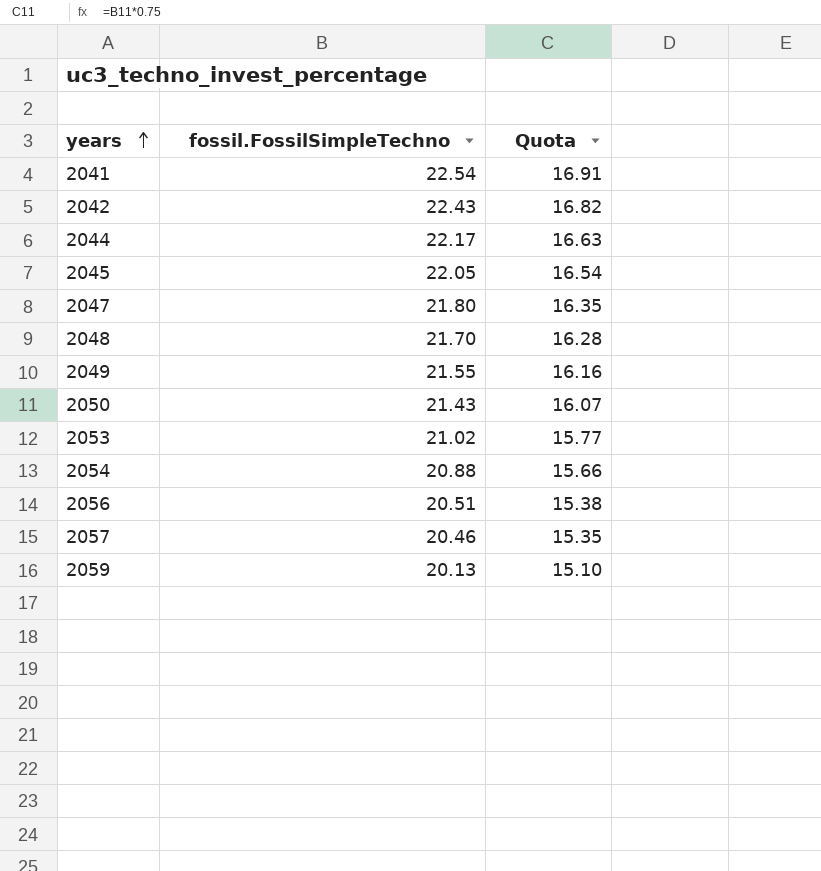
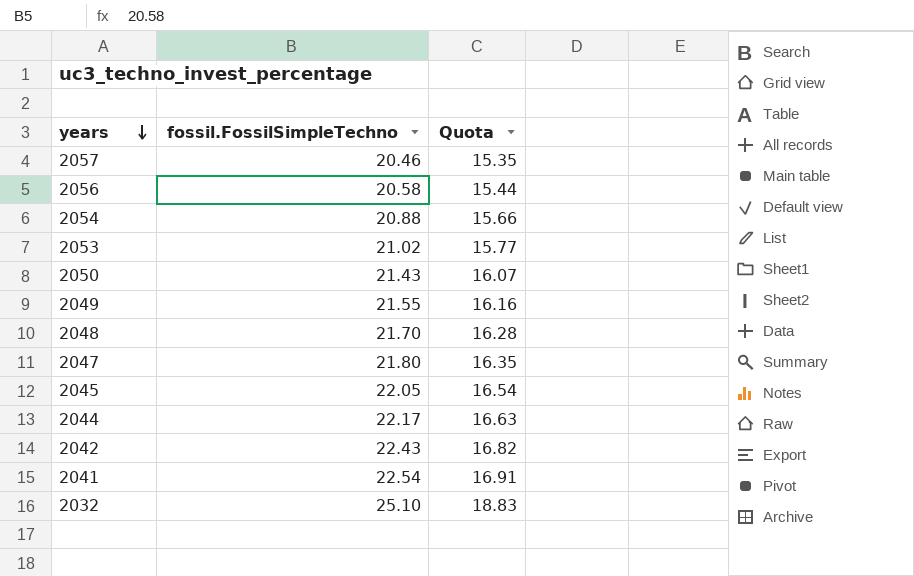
row order: years ascending -> years descending
row 2059: 20.13 | 15.10 -> none
2056 | fossil.FossilSimpleTechno: 20.51 -> 20.58
2056 | Quota: 15.38 -> 15.44
row 2032: none -> 25.10 | 18.83

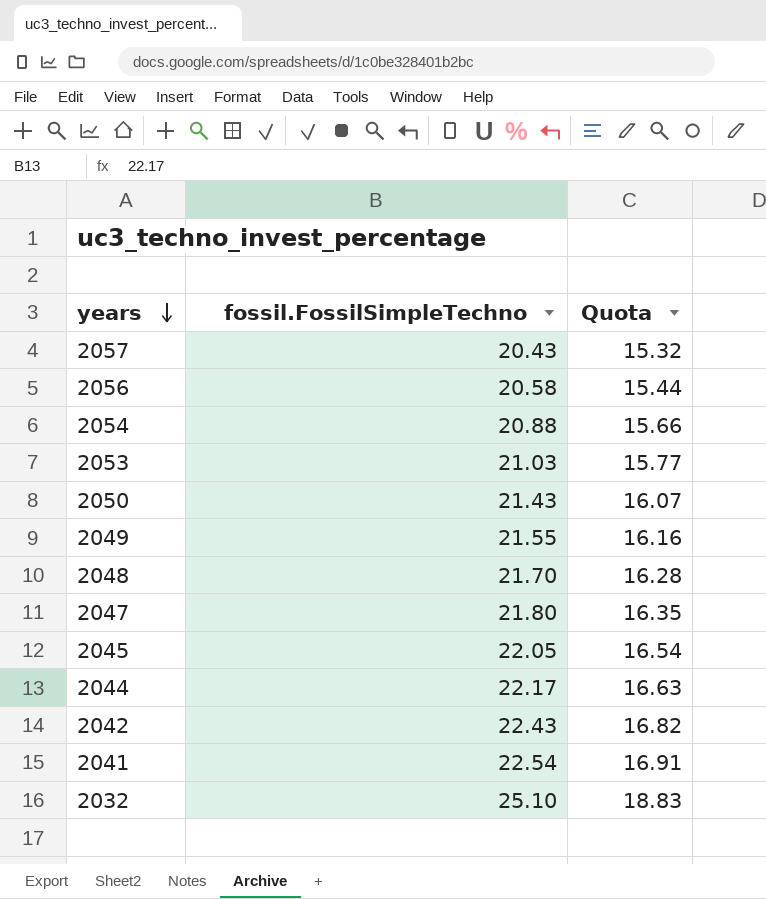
2057 | fossil.FossilSimpleTechno: 20.46 -> 20.43
2057 | Quota: 15.35 -> 15.32
2053 | fossil.FossilSimpleTechno: 21.02 -> 21.03

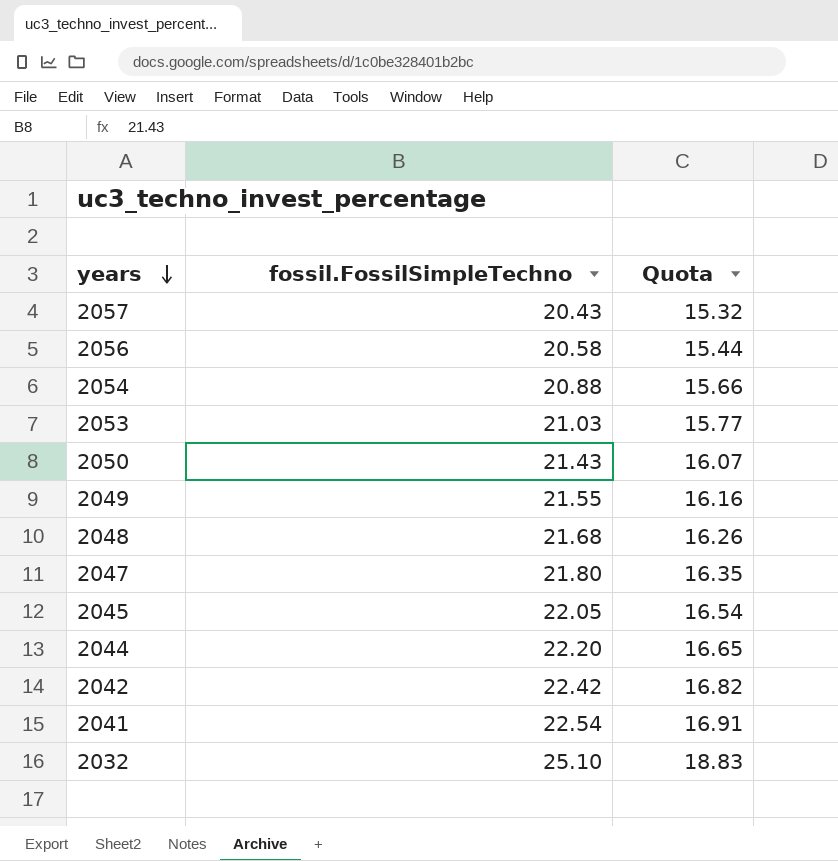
2048 | fossil.FossilSimpleTechno: 21.70 -> 21.68
2048 | Quota: 16.28 -> 16.26
2044 | fossil.FossilSimpleTechno: 22.17 -> 22.20
2044 | Quota: 16.63 -> 16.65
2042 | fossil.FossilSimpleTechno: 22.43 -> 22.42

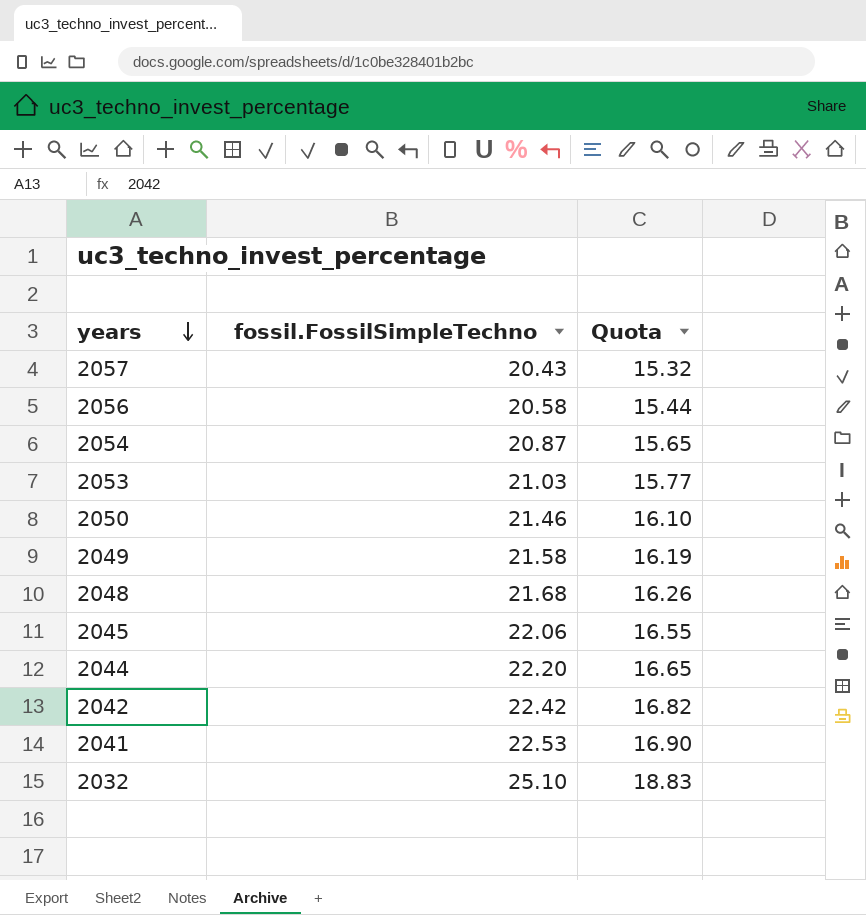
row 2047: 21.80 | 16.35 -> none
2054 | fossil.FossilSimpleTechno: 20.88 -> 20.87
2054 | Quota: 15.66 -> 15.65
2050 | fossil.FossilSimpleTechno: 21.43 -> 21.46
2050 | Quota: 16.07 -> 16.10
2049 | fossil.FossilSimpleTechno: 21.55 -> 21.58
2049 | Quota: 16.16 -> 16.19
2045 | fossil.FossilSimpleTechno: 22.05 -> 22.06
2045 | Quota: 16.54 -> 16.55
2041 | fossil.FossilSimpleTechno: 22.54 -> 22.53
2041 | Quota: 16.91 -> 16.90

